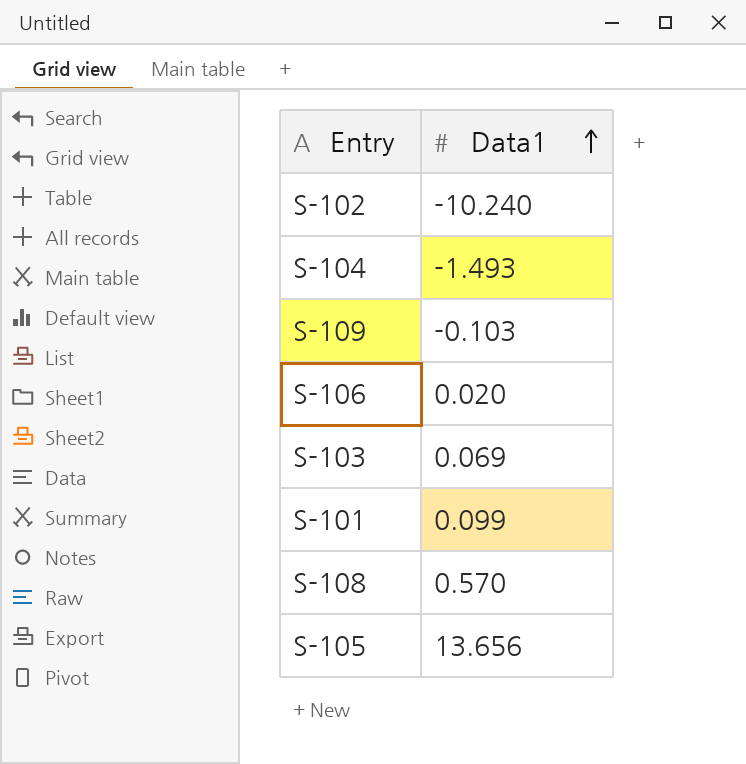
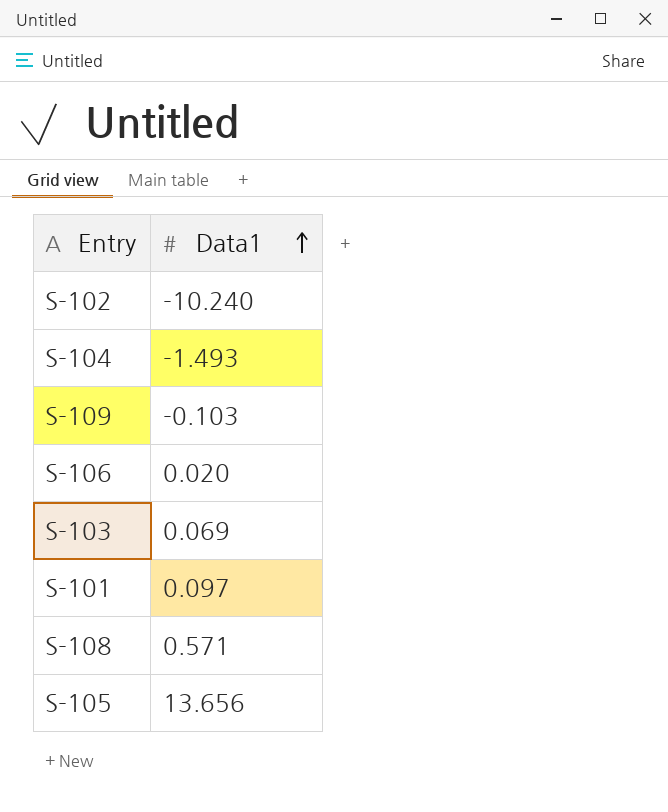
S-101 | Data1: 0.099 -> 0.097
S-108 | Data1: 0.570 -> 0.571

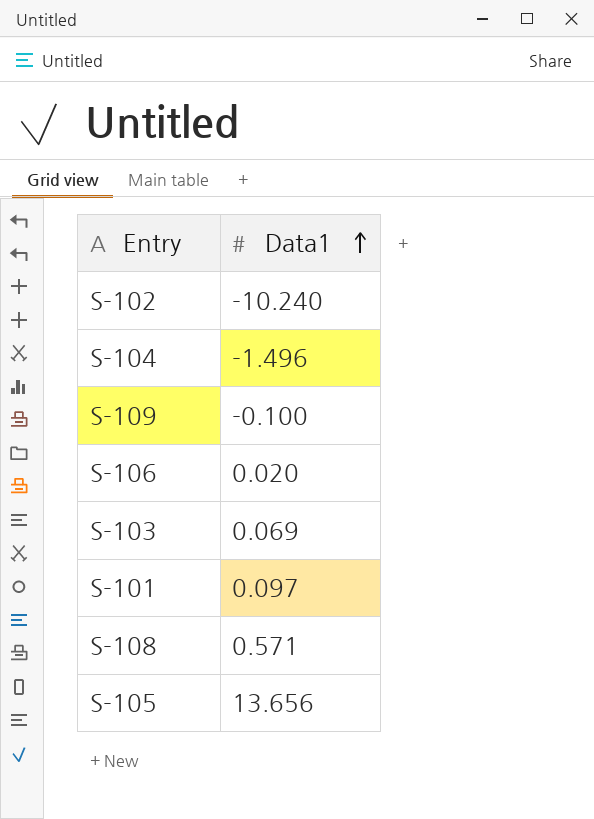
S-104 | Data1: -1.493 -> -1.496
S-109 | Data1: -0.103 -> -0.100

